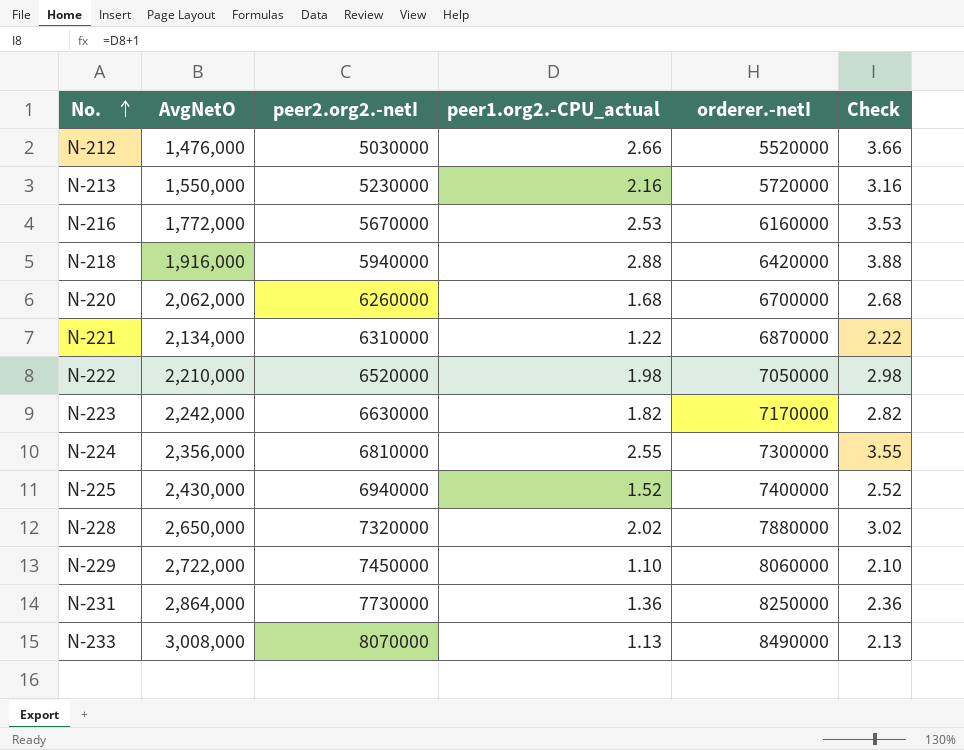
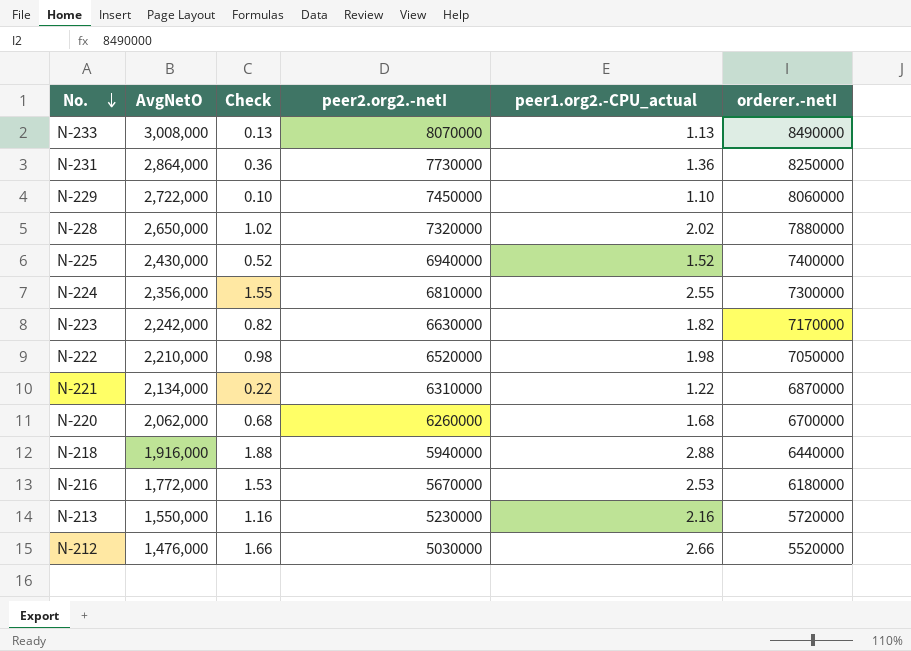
row order: No. ascending -> No. descending
column Check | formula: [peer1.org2.-CPU_actual] + 1 -> [peer1.org2.-CPU_actual] - 1
column Check | position: 6 -> 3
N-218 | orderer.-netI: 6420000 -> 6440000
N-216 | orderer.-netI: 6160000 -> 6180000

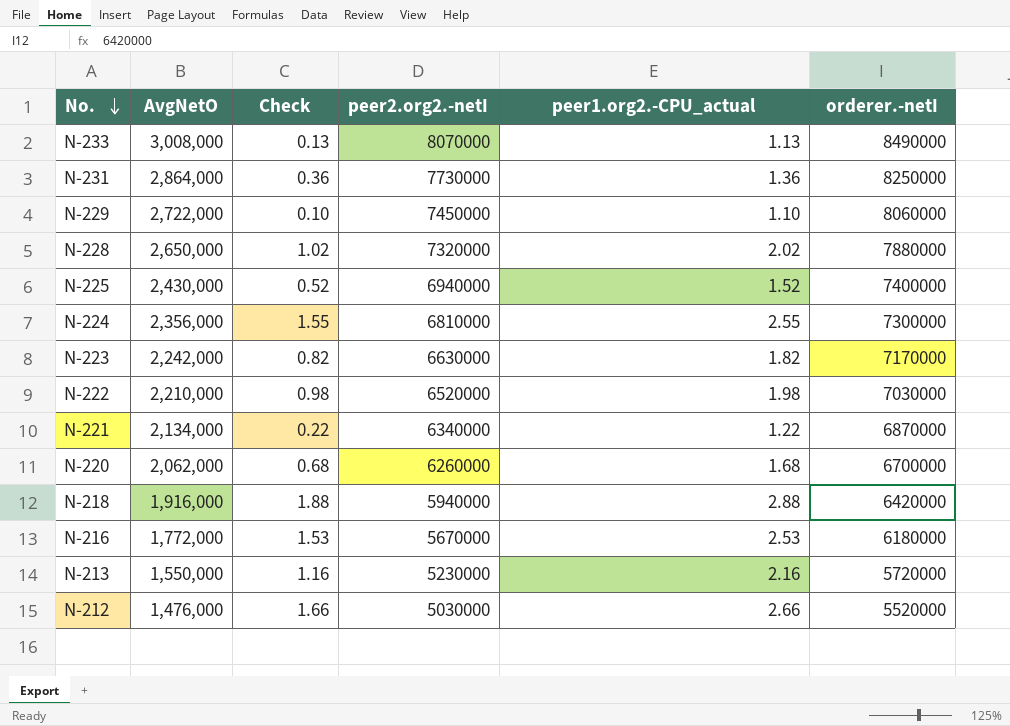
N-222 | orderer.-netI: 7050000 -> 7030000
N-221 | peer2.org2.-netI: 6310000 -> 6340000
N-218 | orderer.-netI: 6440000 -> 6420000

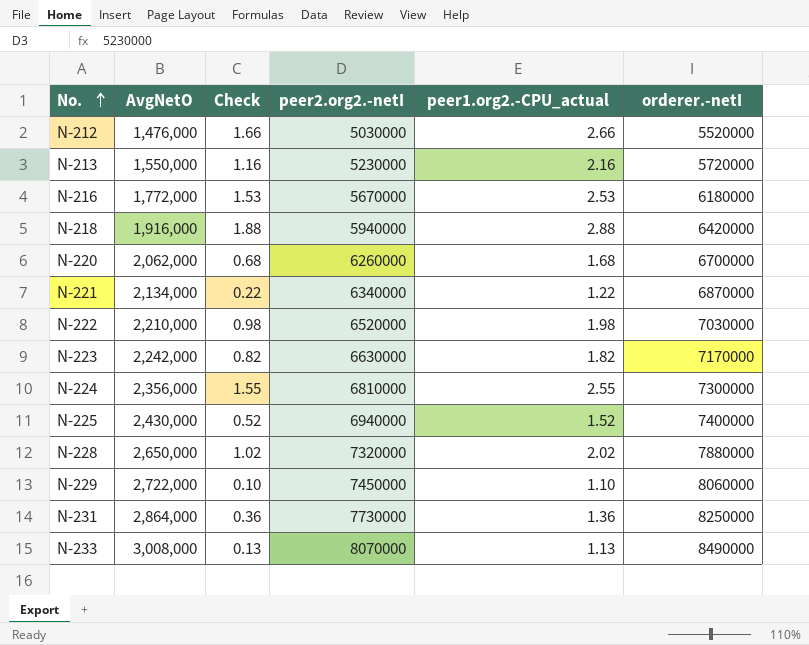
row order: No. descending -> No. ascending

